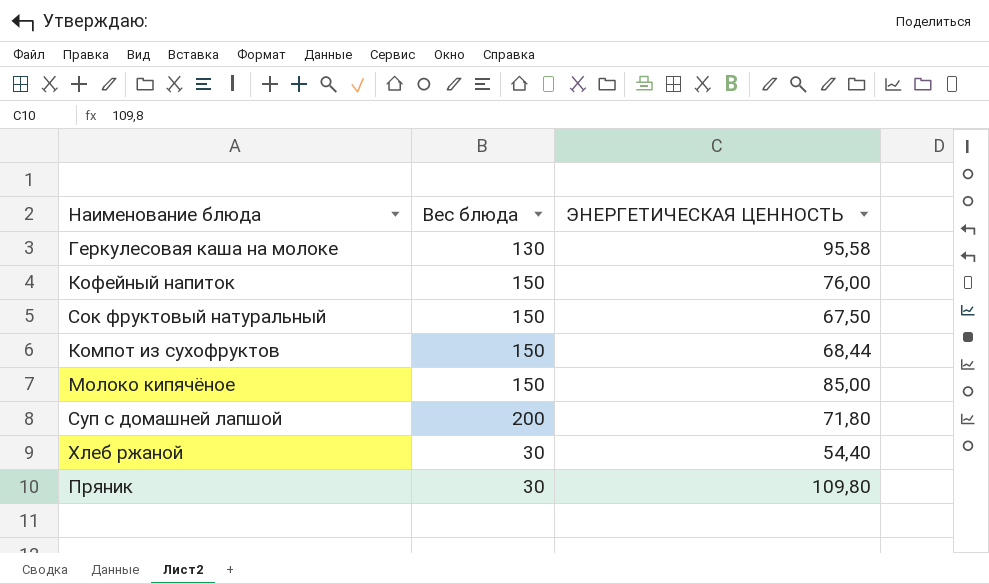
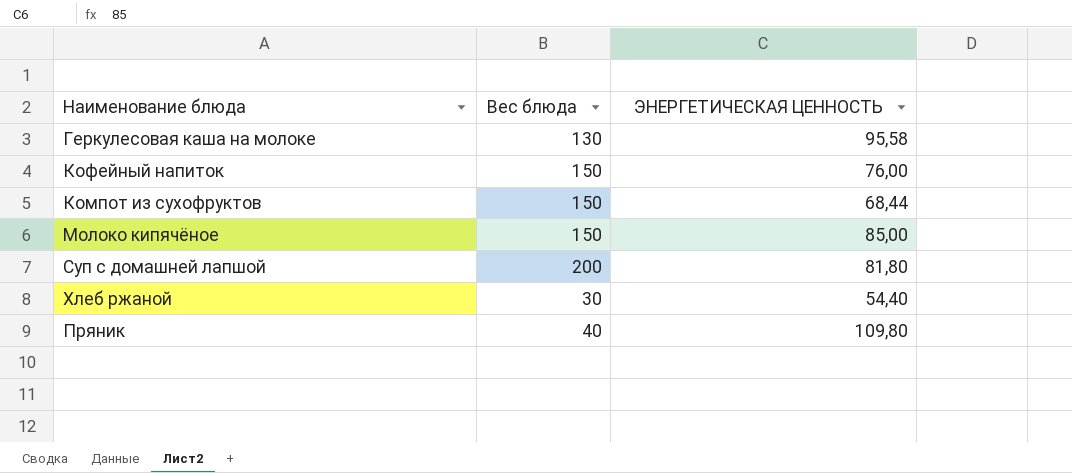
row Сок фруктовый натуральный: 150 | 67,50 -> none
Суп с домашней лапшой | ЭНЕРГЕТИЧЕСКАЯ ЦЕННОСТЬ: 71,80 -> 81,80
Пряник | Вес блюда: 30 -> 40

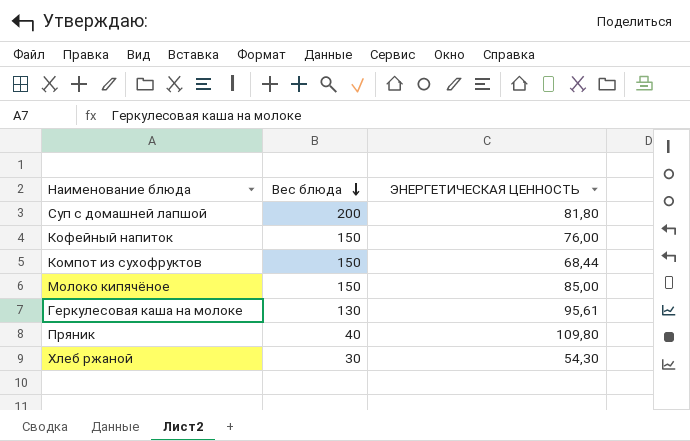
row order: none -> Вес блюда descending
Геркулесовая каша на молоке | ЭНЕРГЕТИЧЕСКАЯ ЦЕННОСТЬ: 95,58 -> 95,61
Хлеб ржаной | ЭНЕРГЕТИЧЕСКАЯ ЦЕННОСТЬ: 54,40 -> 54,30

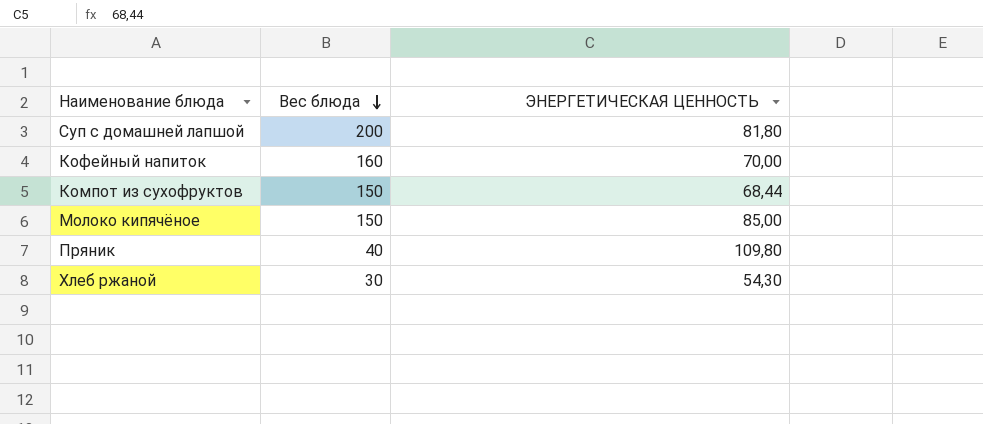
row Геркулесовая каша на молоке: 130 | 95,61 -> none
Кофейный напиток | Вес блюда: 150 -> 160
Кофейный напиток | ЭНЕРГЕТИЧЕСКАЯ ЦЕННОСТЬ: 76,00 -> 70,00

